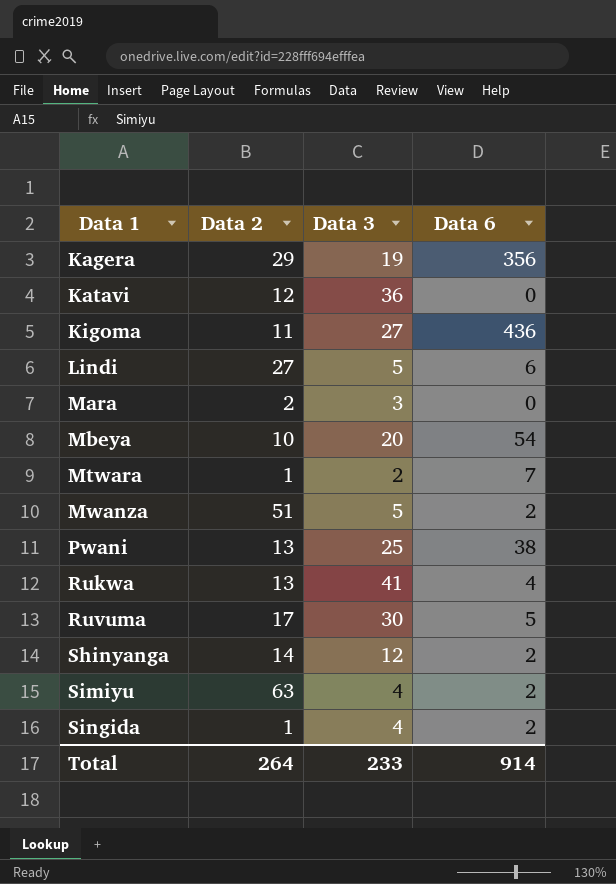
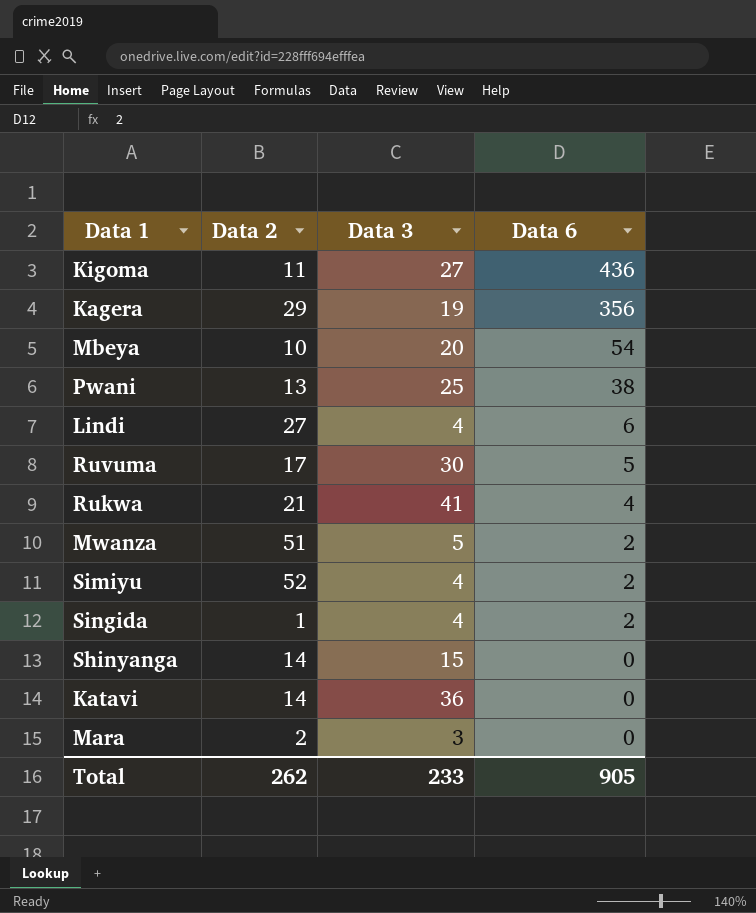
row order: Data 1 ascending -> Data 6 descending
row Mtwara: 1 | 2 | 7 -> none
Lindi | Data 3: 5 -> 4
Rukwa | Data 2: 13 -> 21
Simiyu | Data 2: 63 -> 52
Shinyanga | Data 3: 12 -> 15
Shinyanga | Data 6: 2 -> 0
Katavi | Data 2: 12 -> 14
Total | Data 2: 264 -> 262
Total | Data 6: 914 -> 905

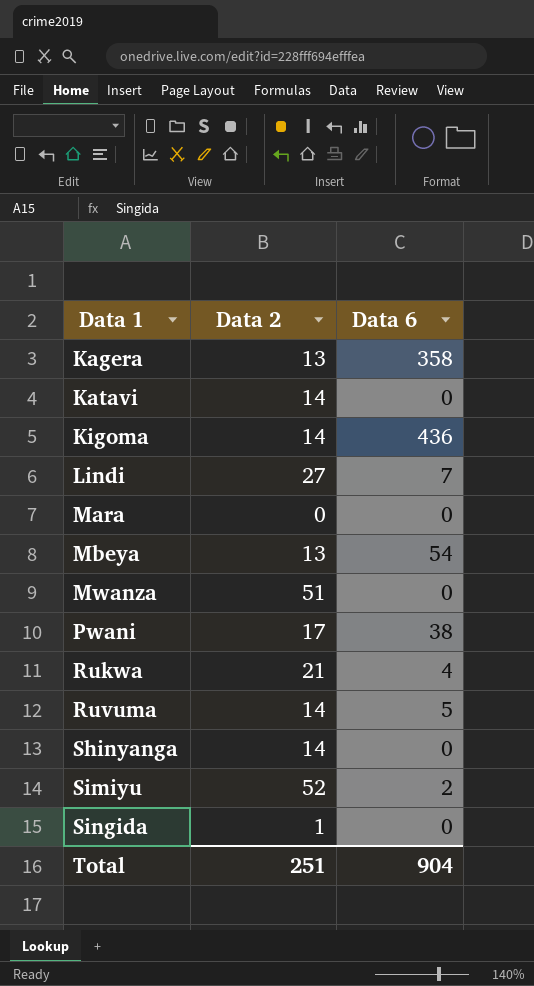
row order: Data 6 descending -> Data 1 ascending
column Data 3 | position: 3 -> none
Kagera | Data 2: 29 -> 13
Kagera | Data 6: 356 -> 358
Kigoma | Data 2: 11 -> 14
Lindi | Data 6: 6 -> 7
Mara | Data 2: 2 -> 0
Mbeya | Data 2: 10 -> 13
Mwanza | Data 6: 2 -> 0
Pwani | Data 2: 13 -> 17
Ruvuma | Data 2: 17 -> 14
Singida | Data 6: 2 -> 0
Total | Data 2: 262 -> 251
Total | Data 6: 905 -> 904

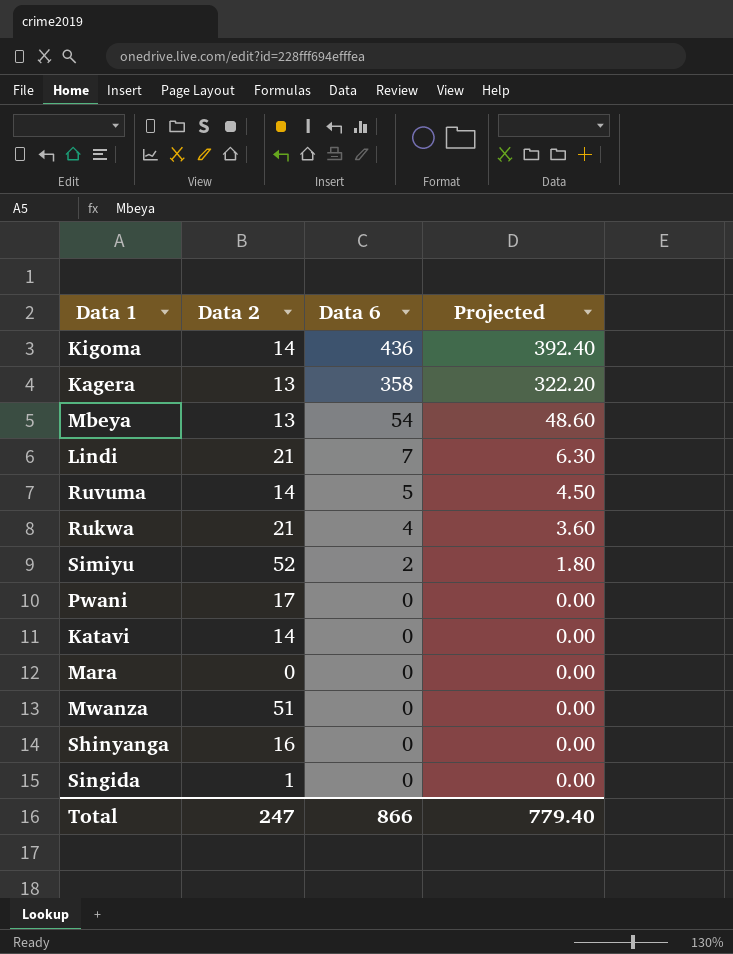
row order: Data 1 ascending -> Data 6 descending
column Projected | formula: none -> [Data 6] * 0.9
Lindi | Data 2: 27 -> 21
Pwani | Data 6: 38 -> 0
Shinyanga | Data 2: 14 -> 16
Total | Data 2: 251 -> 247
Total | Data 6: 904 -> 866

